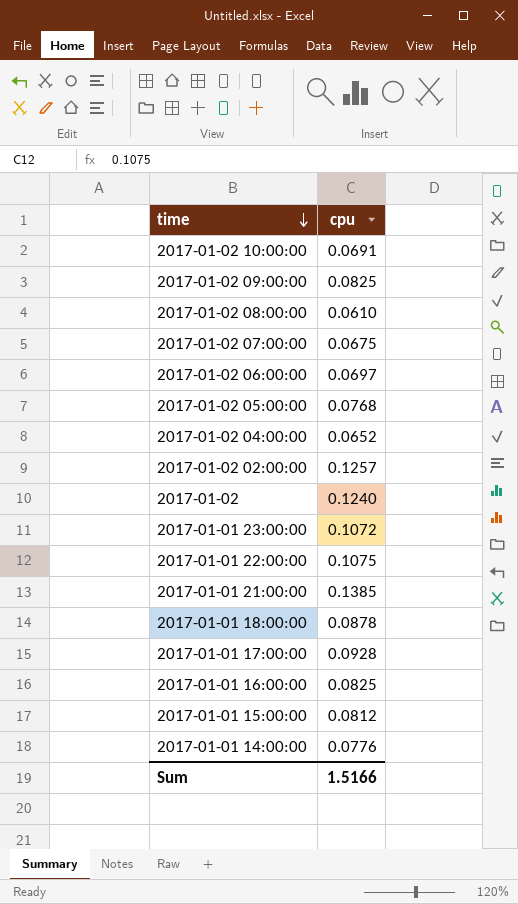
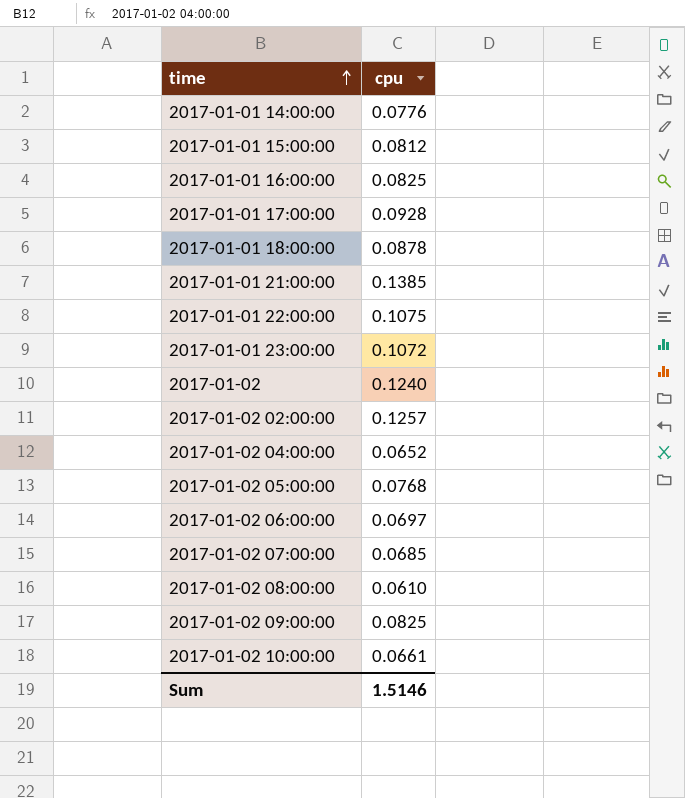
row order: time descending -> time ascending
2017-01-02 07:00:00 | cpu: 0.0675 -> 0.0685
2017-01-02 10:00:00 | cpu: 0.0691 -> 0.0661
Sum | cpu: 1.5166 -> 1.5146

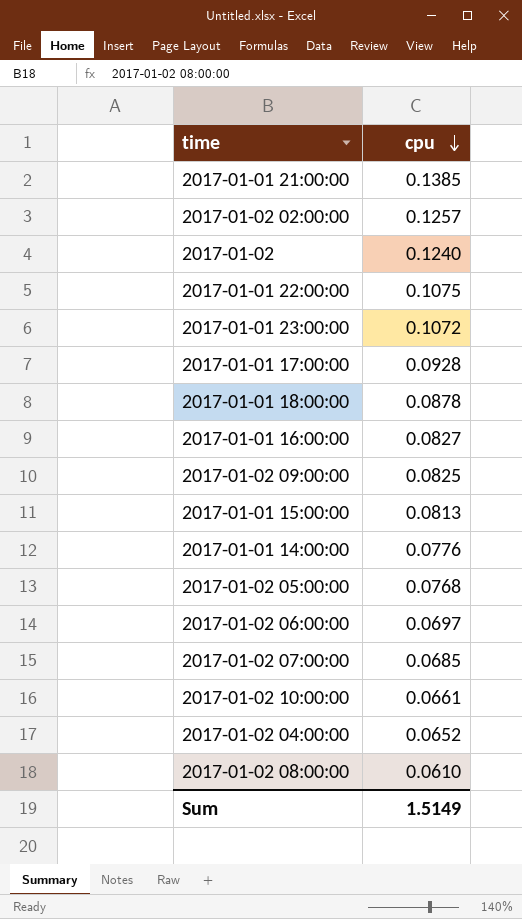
row order: time ascending -> cpu descending
2017-01-01 16:00:00 | cpu: 0.0825 -> 0.0827
2017-01-01 15:00:00 | cpu: 0.0812 -> 0.0813
Sum | cpu: 1.5146 -> 1.5149

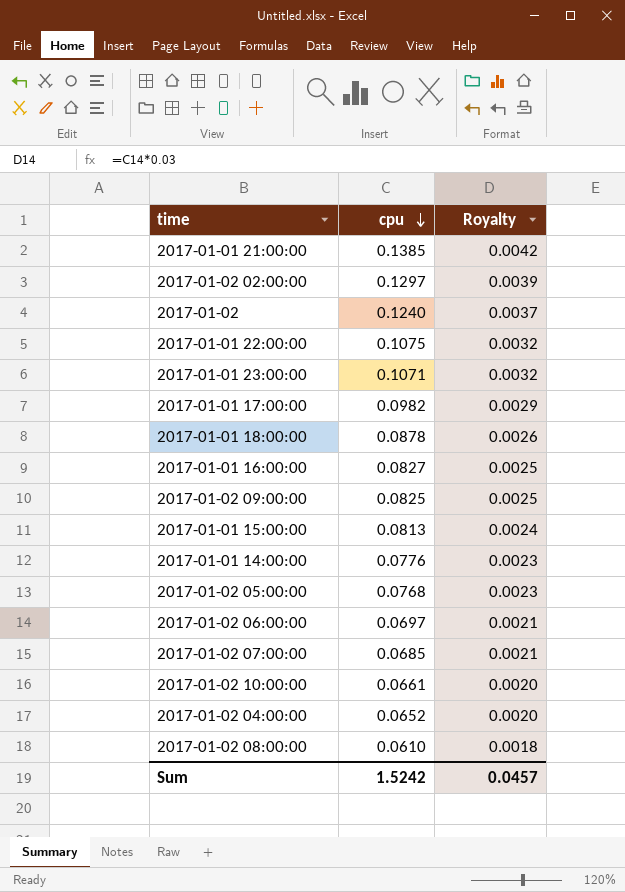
column Royalty | formula: none -> [cpu] * 0.03
2017-01-02 02:00:00 | cpu: 0.1257 -> 0.1297
2017-01-01 23:00:00 | cpu: 0.1072 -> 0.1071
2017-01-01 17:00:00 | cpu: 0.0928 -> 0.0982
Sum | cpu: 1.5149 -> 1.5242

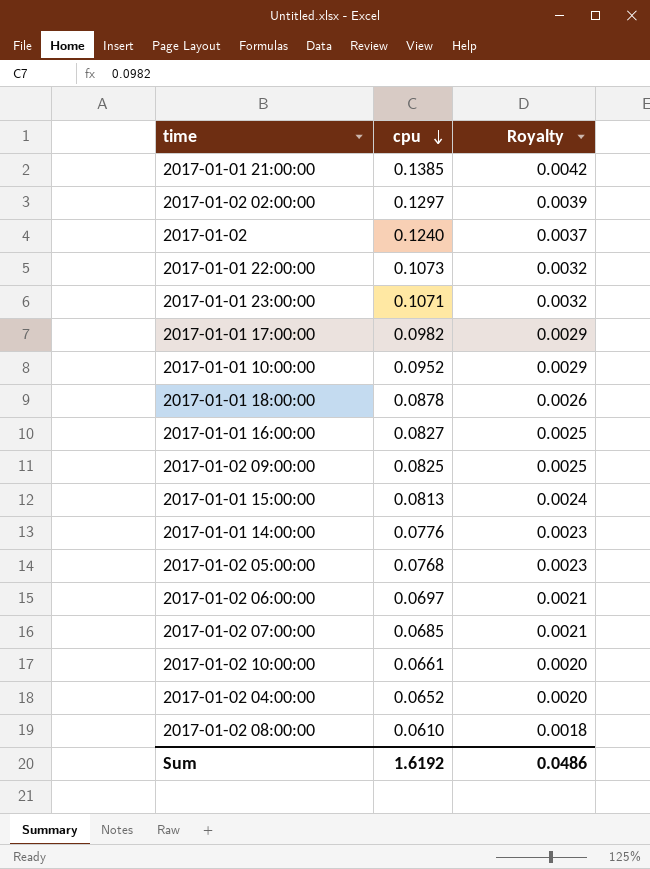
2017-01-01 22:00:00 | cpu: 0.1075 -> 0.1073
row 2017-01-01 10:00:00: none -> 0.0952 | 0.0029
Sum | cpu: 1.5242 -> 1.6192
Sum | Royalty: 0.0457 -> 0.0486

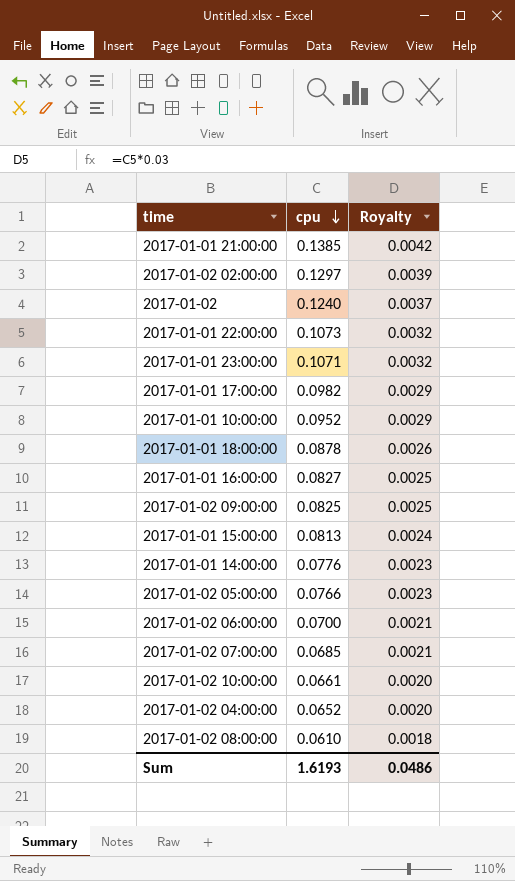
2017-01-02 05:00:00 | cpu: 0.0768 -> 0.0766
2017-01-02 06:00:00 | cpu: 0.0697 -> 0.0700
Sum | cpu: 1.6192 -> 1.6193

